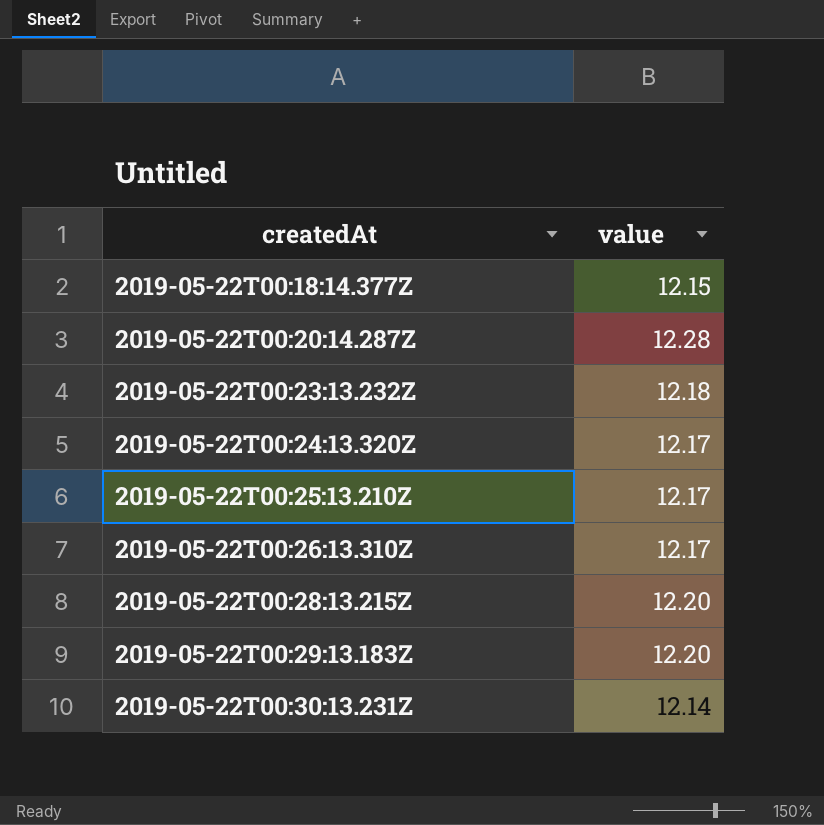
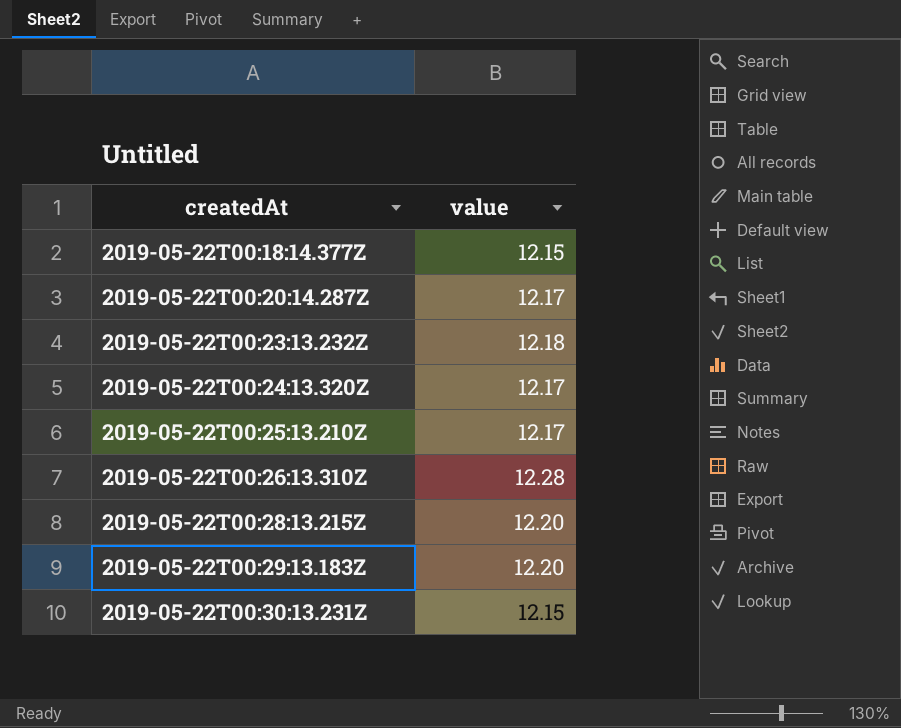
2019-05-22T00:20:14.287Z | value: 12.28 -> 12.17
2019-05-22T00:26:13.310Z | value: 12.17 -> 12.28
2019-05-22T00:30:13.231Z | value: 12.14 -> 12.15

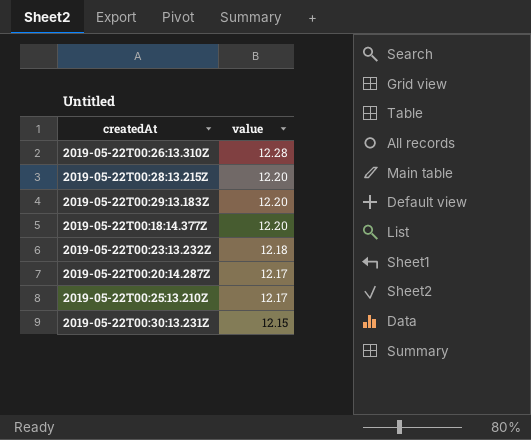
row order: createdAt ascending -> value descending
row 2019-05-22T00:24:13.320Z: 12.17 -> none
2019-05-22T00:18:14.377Z | value: 12.15 -> 12.20

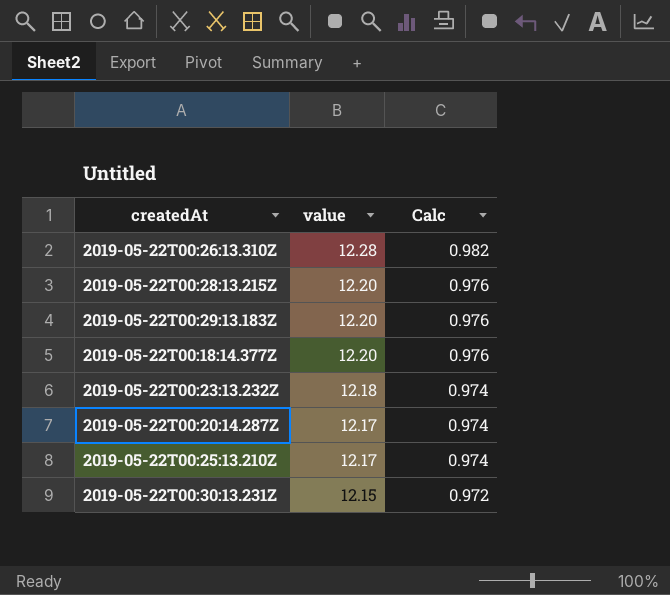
column Calc | formula: none -> [value] * 0.08

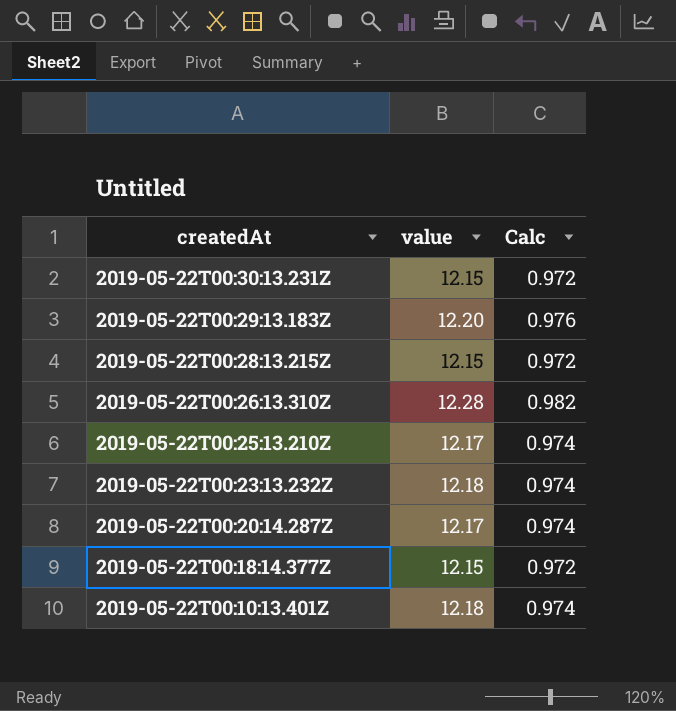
row order: value descending -> createdAt descending
2019-05-22T00:28:13.215Z | value: 12.20 -> 12.15
2019-05-22T00:28:13.215Z | Calc: 0.976 -> 0.972
2019-05-22T00:18:14.377Z | value: 12.20 -> 12.15
2019-05-22T00:18:14.377Z | Calc: 0.976 -> 0.972
row 2019-05-22T00:10:13.401Z: none -> 12.18 | 0.974

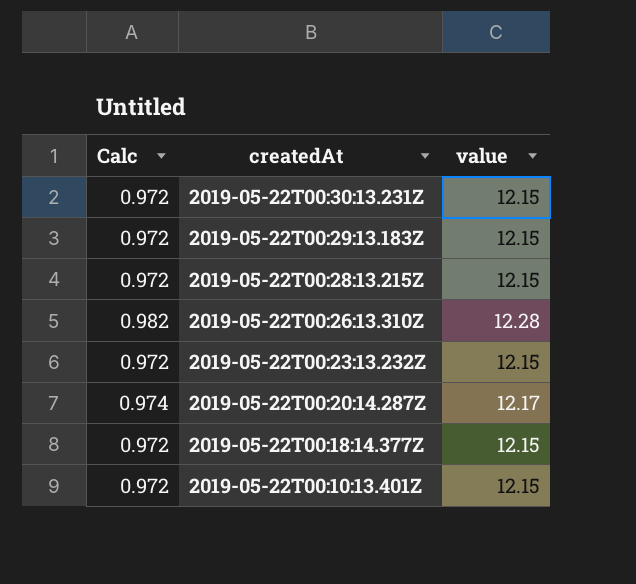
column Calc | position: 3 -> 1
row 2019-05-22T00:25:13.210Z: 12.17 | 0.974 -> none
2019-05-22T00:29:13.183Z | Calc: 0.976 -> 0.972
2019-05-22T00:29:13.183Z | value: 12.20 -> 12.15
2019-05-22T00:23:13.232Z | Calc: 0.974 -> 0.972
2019-05-22T00:23:13.232Z | value: 12.18 -> 12.15
2019-05-22T00:10:13.401Z | Calc: 0.974 -> 0.972
2019-05-22T00:10:13.401Z | value: 12.18 -> 12.15

